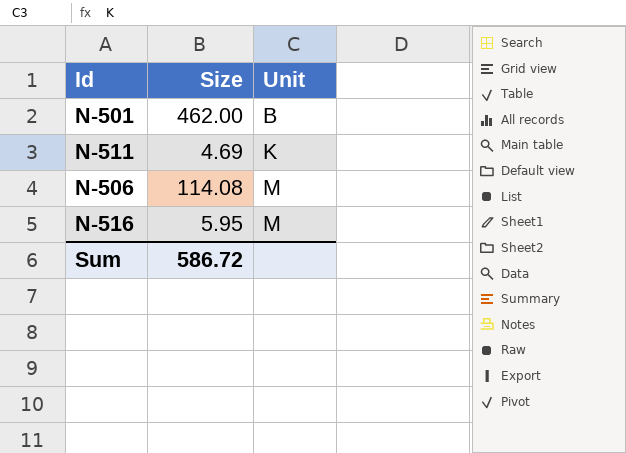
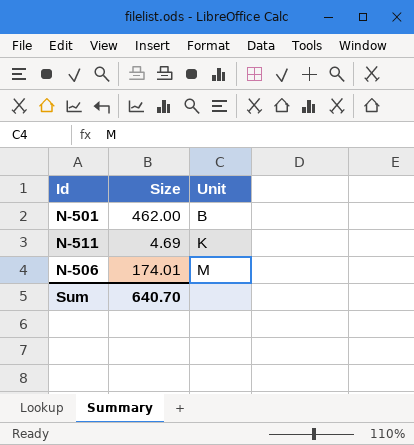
row N-516: 5.95 | M -> none
N-506 | Size: 114.08 -> 174.01
Sum | Size: 586.72 -> 640.70

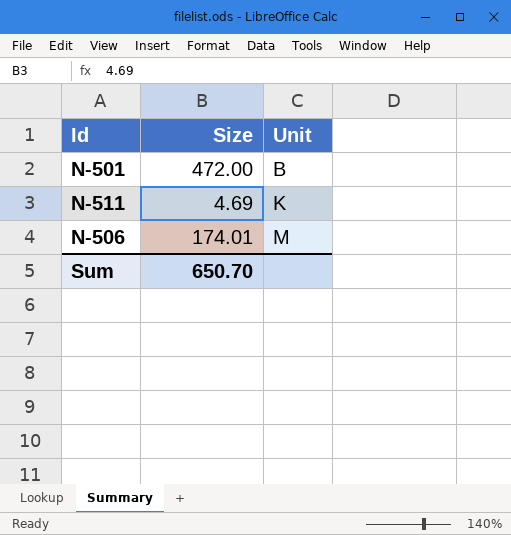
N-501 | Size: 462.00 -> 472.00
Sum | Size: 640.70 -> 650.70

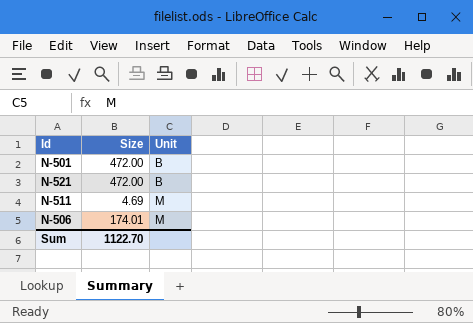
row N-521: none -> 472.00 | B
N-511 | Unit: K -> M
Sum | Size: 650.70 -> 1122.70

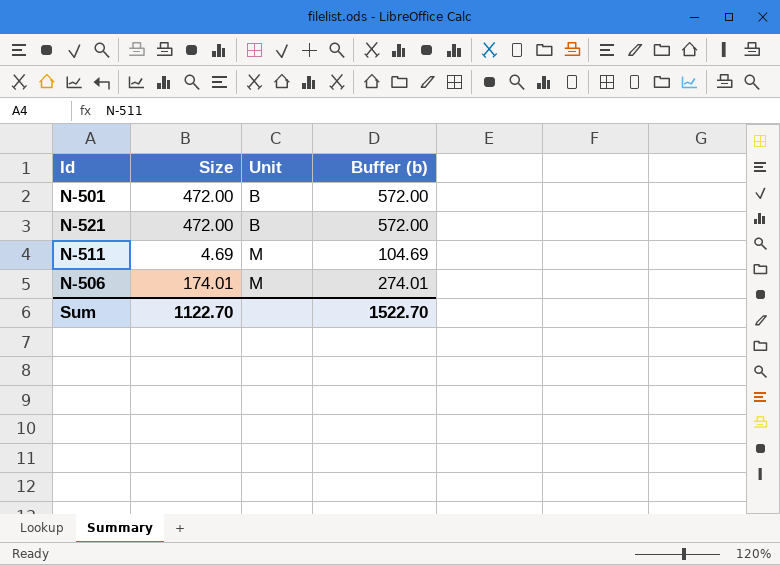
column Buffer (b) | formula: none -> [Size] + 100

